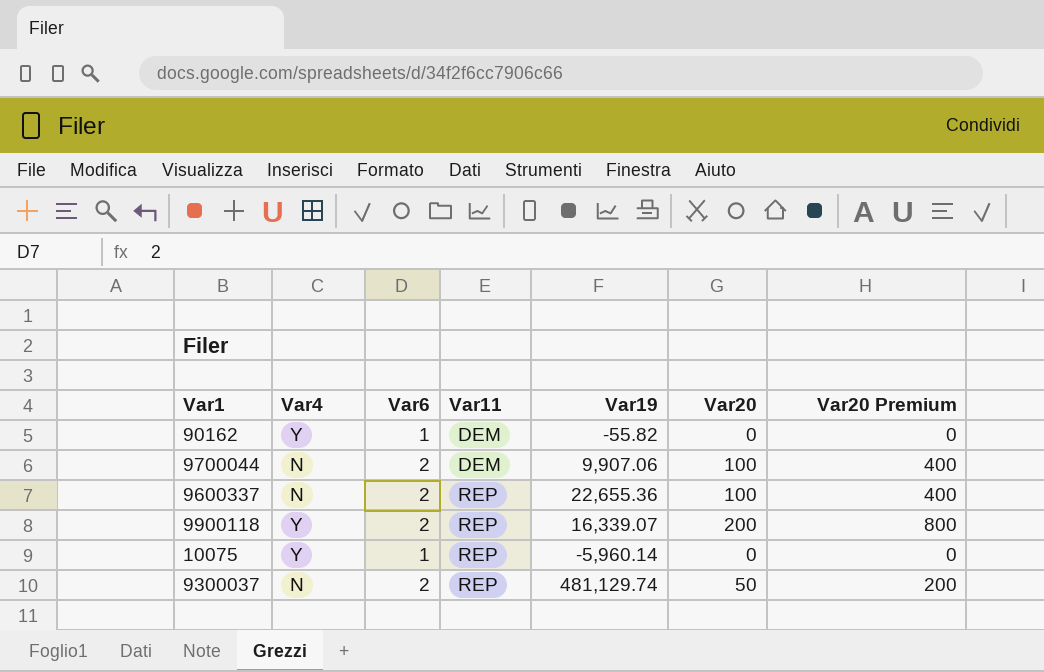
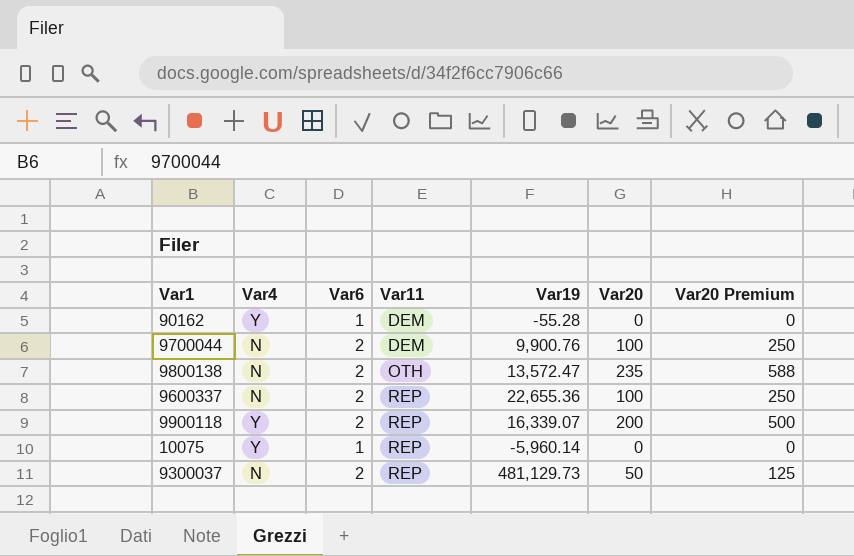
column Var20 Premium | formula: [Var20] * 4 -> [Var20] * 2.5
90162 | Var19: -55.82 -> -55.28
9700044 | Var19: 9,907.06 -> 9,900.76
row 9800138: none -> N | 2 | OTH | 13,572.47 | 235 | 588
9300037 | Var19: 481,129.74 -> 481,129.73

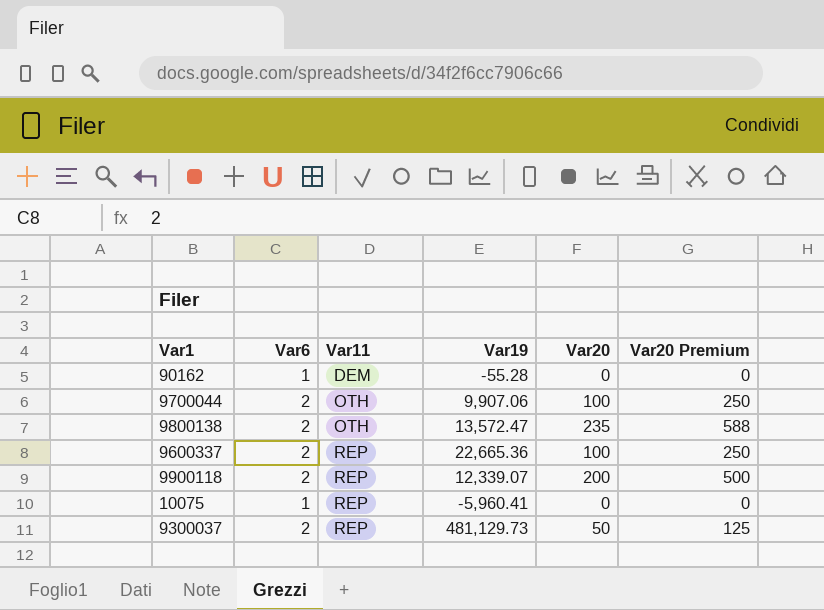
column Var4 | position: 2 -> none
9700044 | Var11: DEM -> OTH
9700044 | Var19: 9,900.76 -> 9,907.06
9600337 | Var19: 22,655.36 -> 22,665.36
9900118 | Var19: 16,339.07 -> 12,339.07
10075 | Var19: -5,960.14 -> -5,960.41

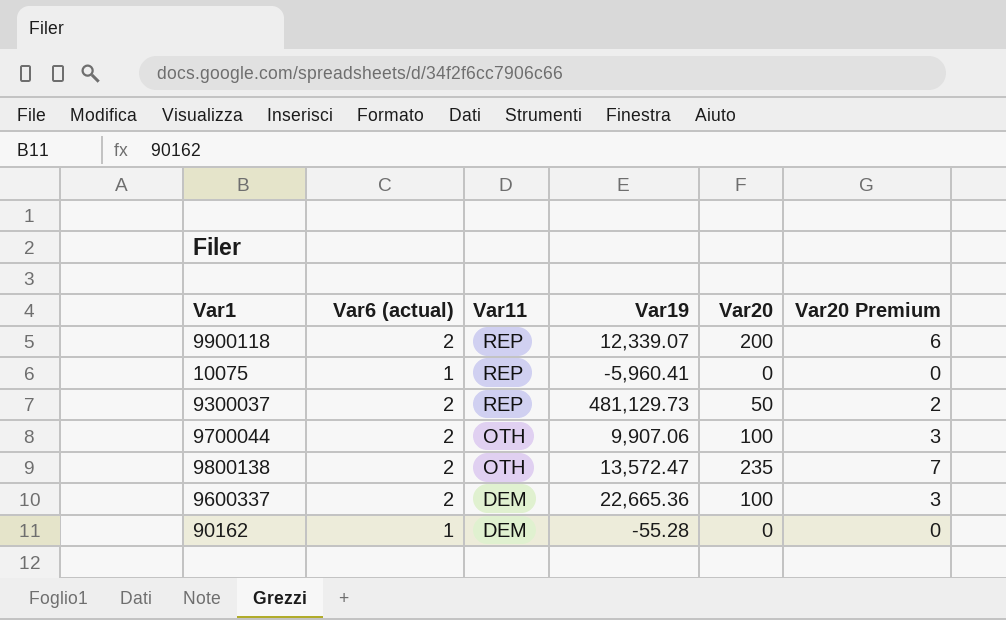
row order: Var11 ascending -> Var11 descending
column name: Var6 -> Var6 (actual)
column Var20 Premium | formula: [Var20] * 2.5 -> [Var20] * 0.03
9600337 | Var11: REP -> DEM

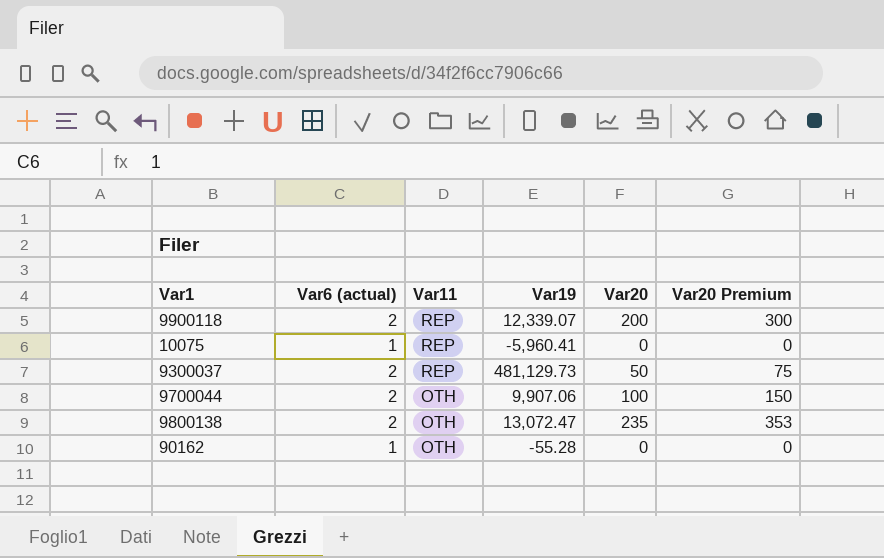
column Var20 Premium | formula: [Var20] * 0.03 -> [Var20] * 1.5
row 9600337: 2 | DEM | 22,665.36 | 100 | 3 -> none
9800138 | Var19: 13,572.47 -> 13,072.47
90162 | Var11: DEM -> OTH

